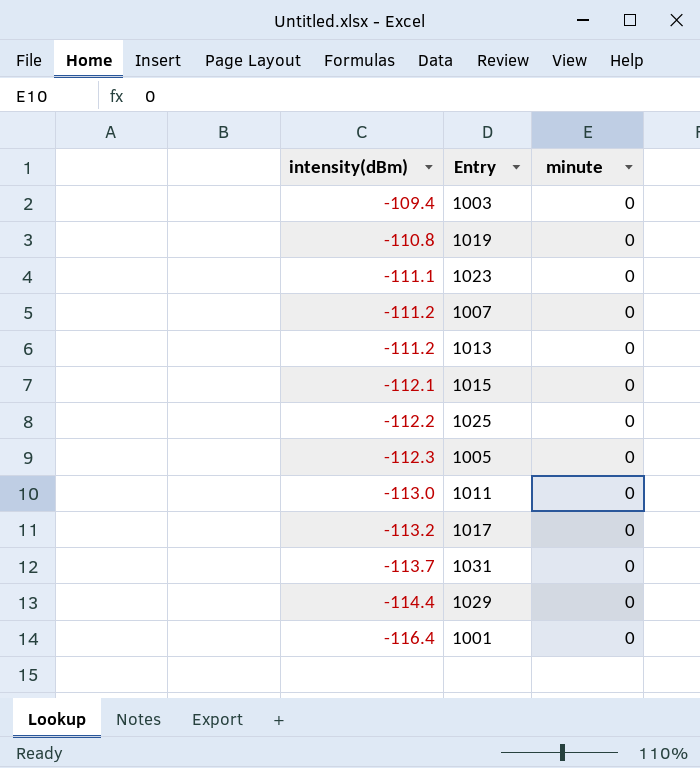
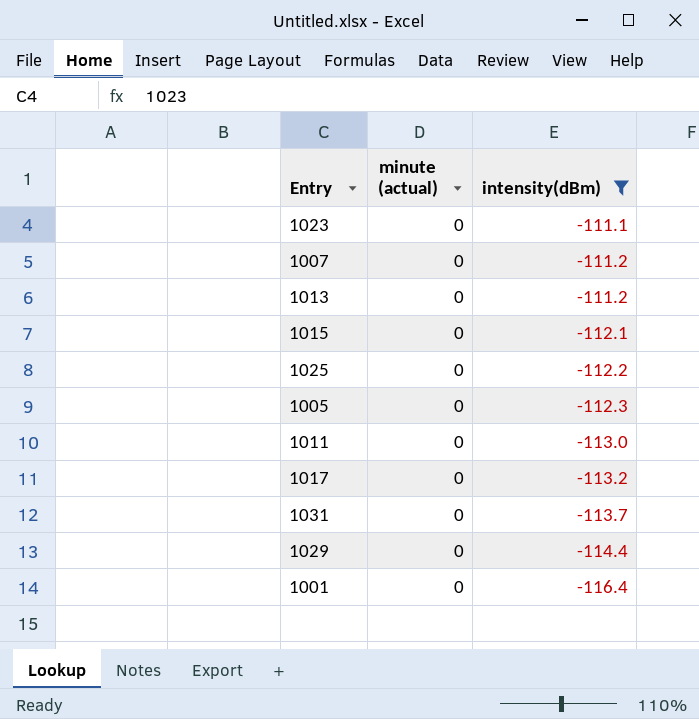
filter: none -> intensity(dBm) <= -111.1
column name: minute -> minute (actual)
column intensity(dBm) | position: 1 -> 3

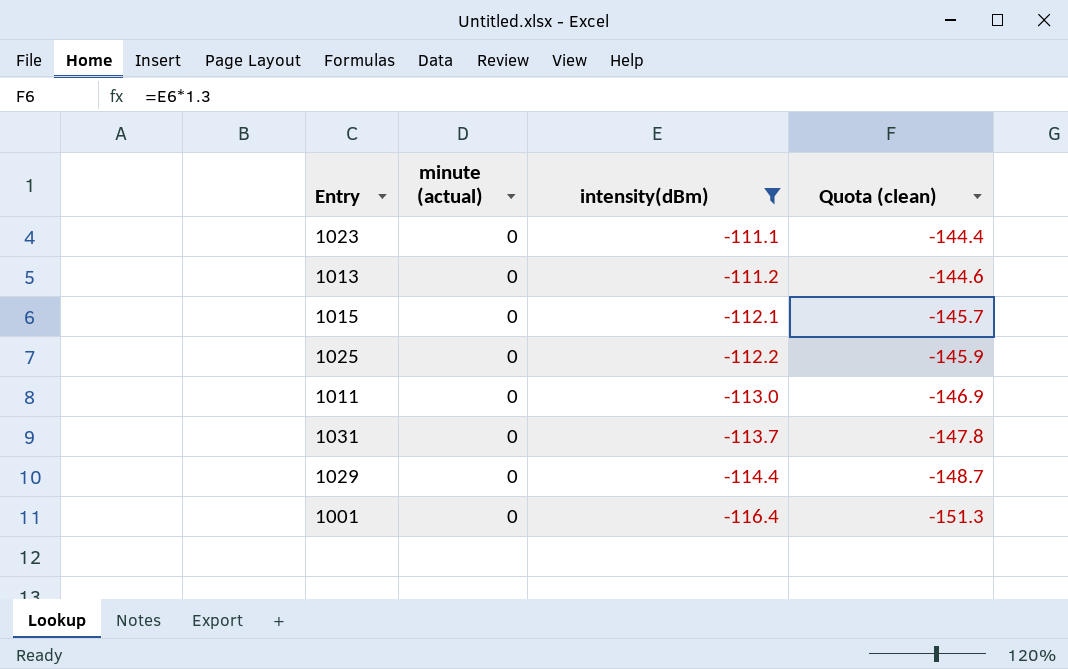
column Quota (clean) | formula: none -> [intensity(dBm)] * 1.3
row 1007: 0 | -111.2 -> none
row 1005: 0 | -112.3 -> none
row 1017: 0 | -113.2 -> none

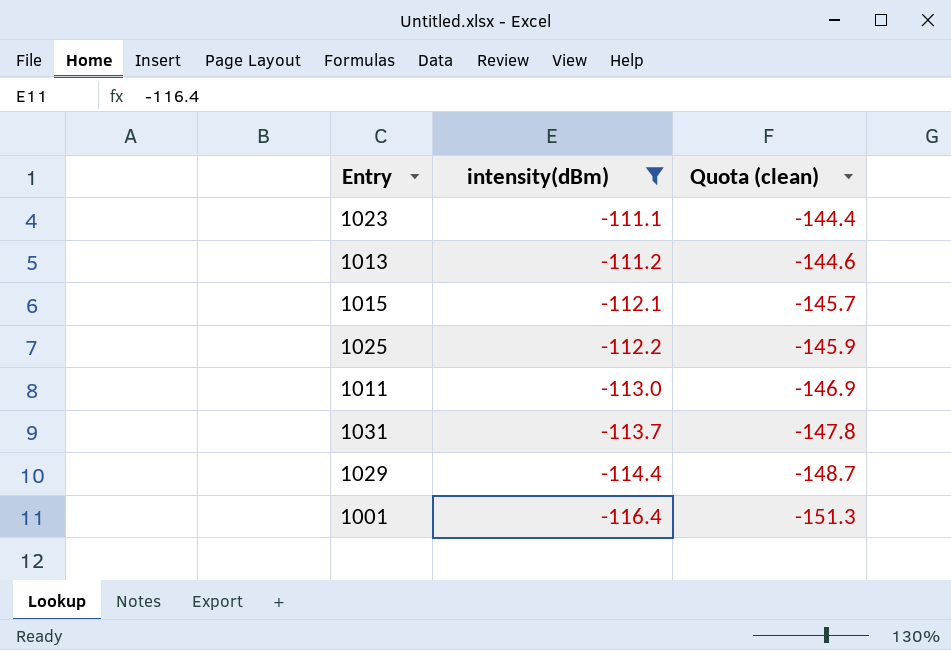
column minute (actual) | position: 2 -> none

